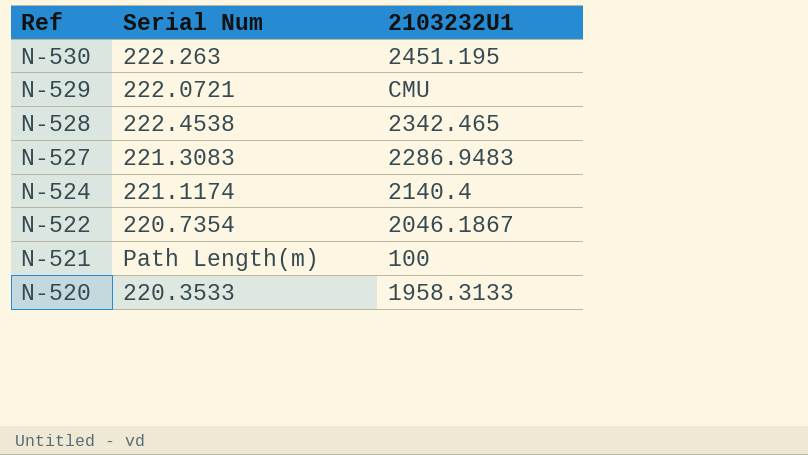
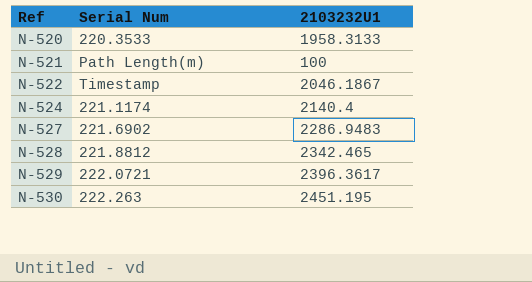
row order: Ref descending -> Ref ascending
N-522 | Serial Num: 220.7354 -> Timestamp
N-527 | Serial Num: 221.3083 -> 221.6902
N-528 | Serial Num: 222.4538 -> 221.8812
N-529 | 2103232U1: CMU -> 2396.3617

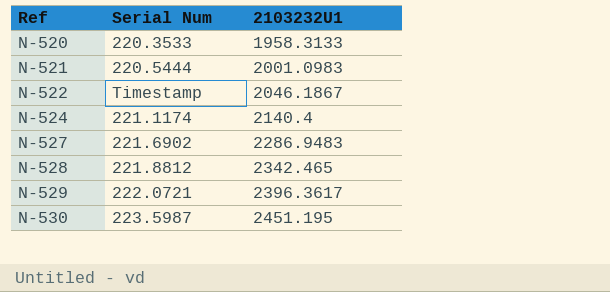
N-521 | Serial Num: Path Length(m) -> 220.5444
N-521 | 2103232U1: 100 -> 2001.0983
N-530 | Serial Num: 222.263 -> 223.5987

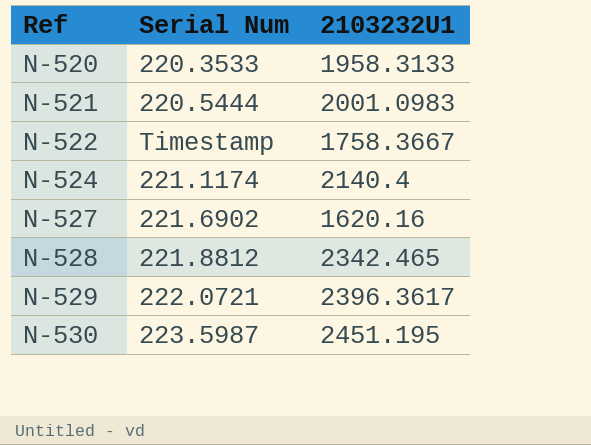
N-522 | 2103232U1: 2046.1867 -> 1758.3667
N-527 | 2103232U1: 2286.9483 -> 1620.16

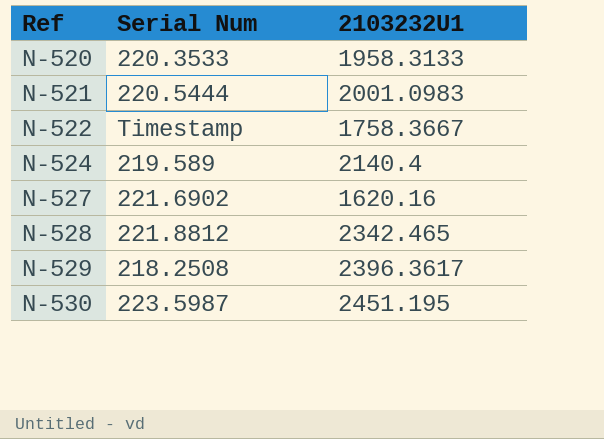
N-524 | Serial Num: 221.1174 -> 219.589
N-529 | Serial Num: 222.0721 -> 218.2508

